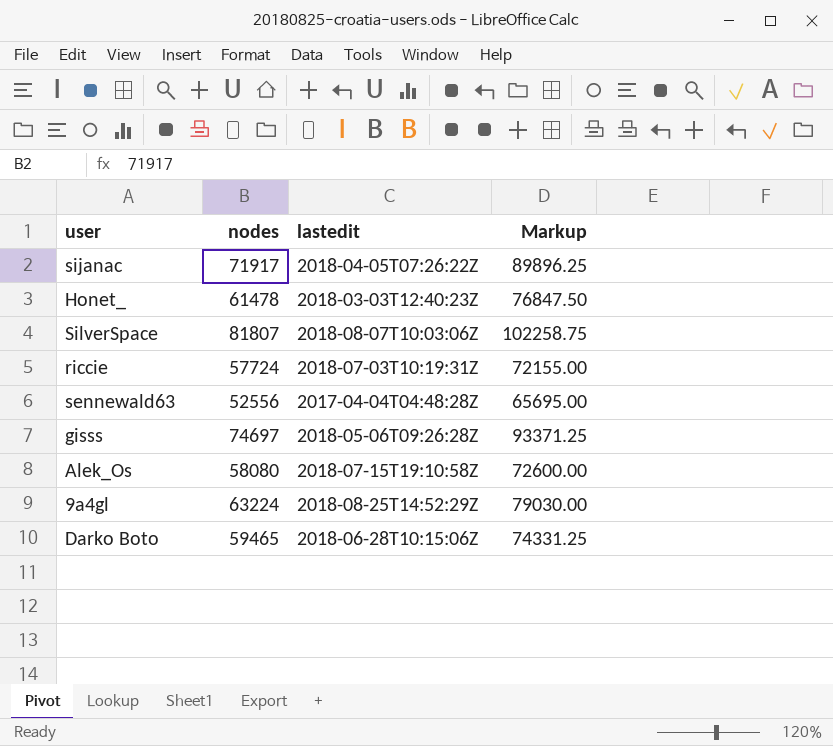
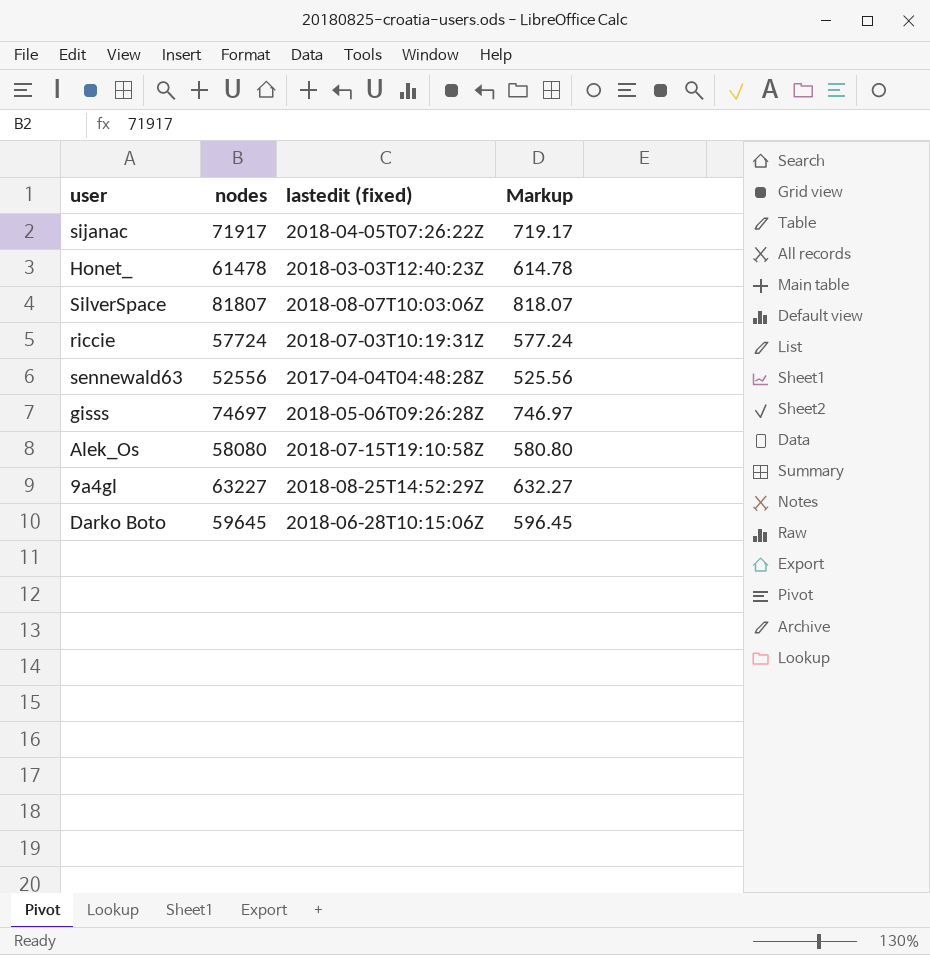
column name: lastedit -> lastedit (fixed)
column Markup | formula: [nodes] * 1.25 -> [nodes] * 0.01
9a4gl | nodes: 63224 -> 63227
Darko Boto | nodes: 59465 -> 59645

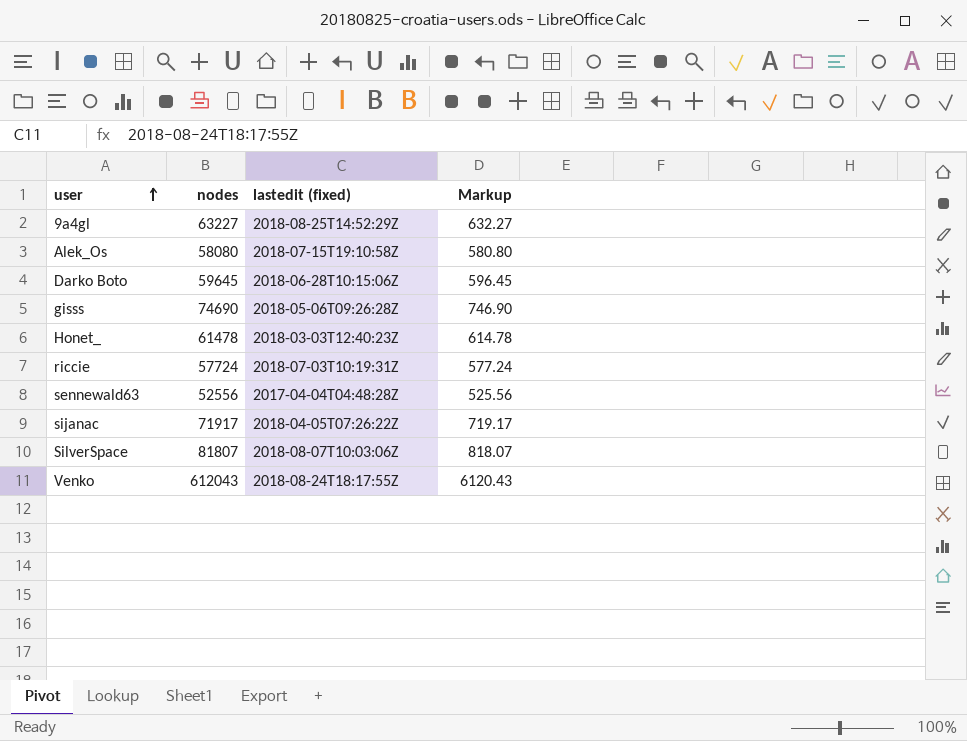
row order: none -> user ascending
gisss | nodes: 74697 -> 74690
gisss | Markup: 746.97 -> 746.90
row Venko: none -> 612043 | 2018-08-24T18:17:55Z | 6120.43

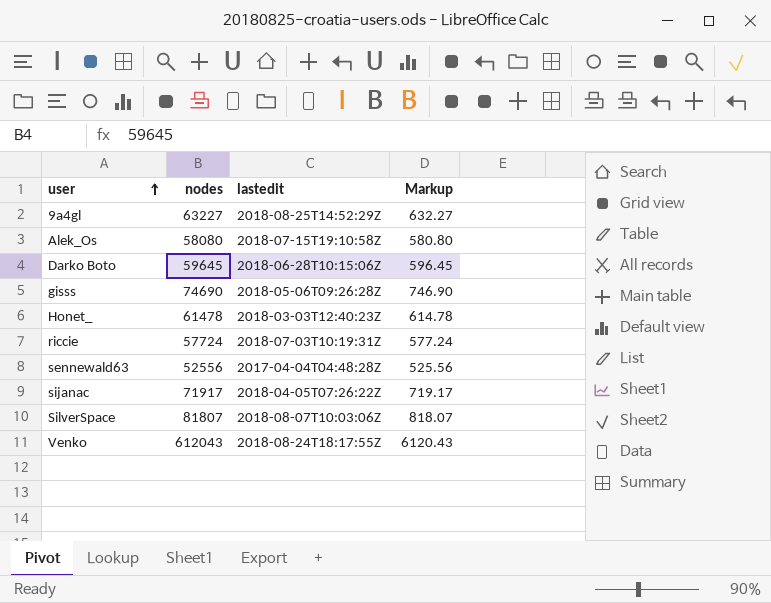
column name: lastedit (fixed) -> lastedit

